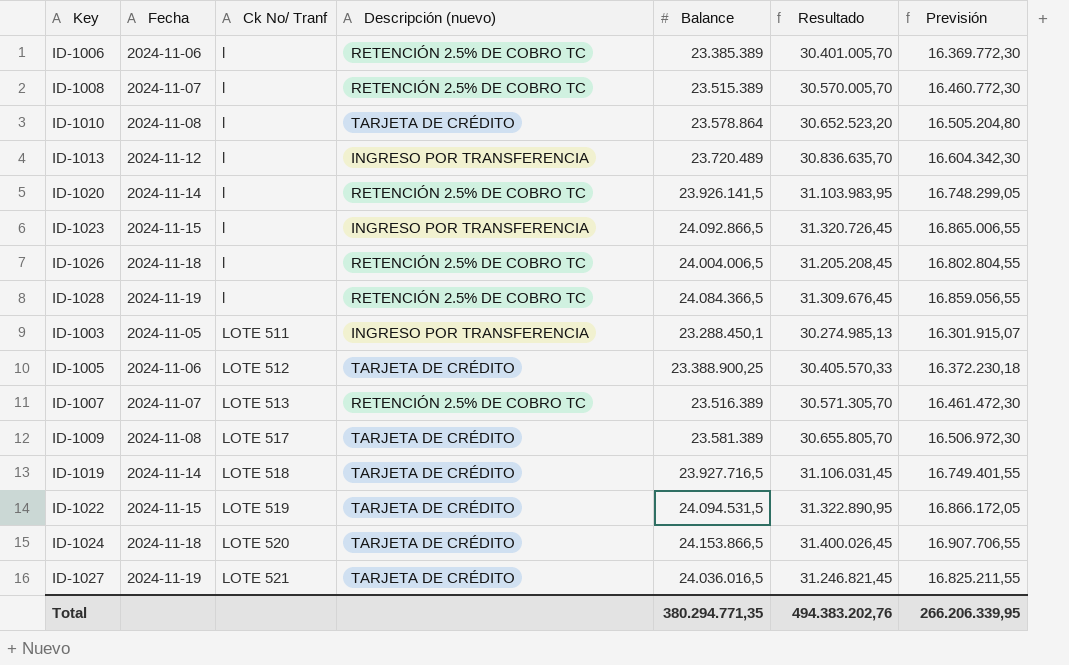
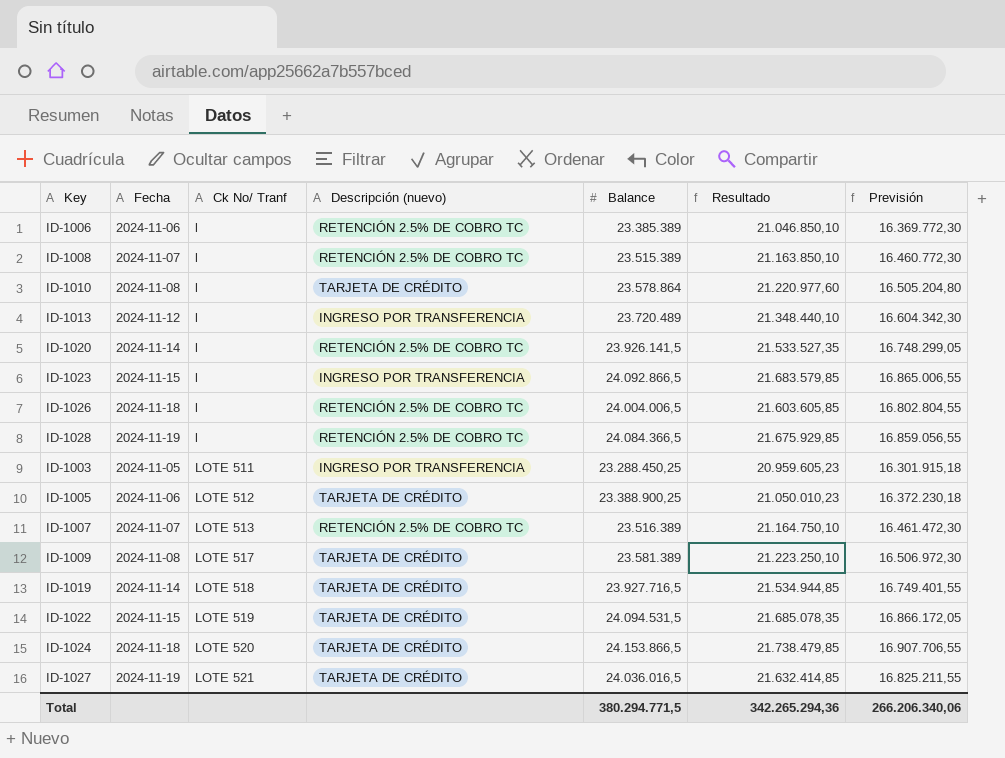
column Resultado | formula: [Balance] * 1,3 -> [Balance] * 0,9
ID-1003 | Balance: 23.288.450,1 -> 23.288.450,25
ID-1003 | Previsión: 16.301.915,07 -> 16.301.915,18
Total | Balance: 380.294.771,35 -> 380.294.771,5
Total | Resultado: 494.383.202,76 -> 342.265.294,36
Total | Previsión: 266.206.339,95 -> 266.206.340,06

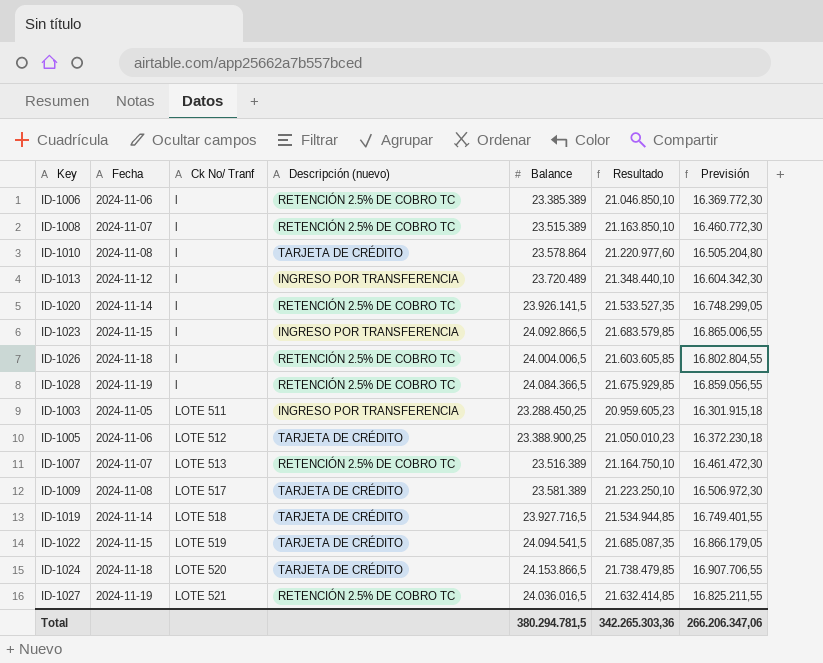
ID-1022 | Balance: 24.094.531,5 -> 24.094.541,5
ID-1022 | Resultado: 21.685.078,35 -> 21.685.087,35
ID-1022 | Previsión: 16.866.172,05 -> 16.866.179,05
ID-1027 | Descripción (nuevo): TARJETA DE CRÉDITO -> RETENCIÓN 2.5% DE COBRO TC
Total | Balance: 380.294.771,5 -> 380.294.781,5
Total | Resultado: 342.265.294,36 -> 342.265.303,36
Total | Previsión: 266.206.340,06 -> 266.206.347,06

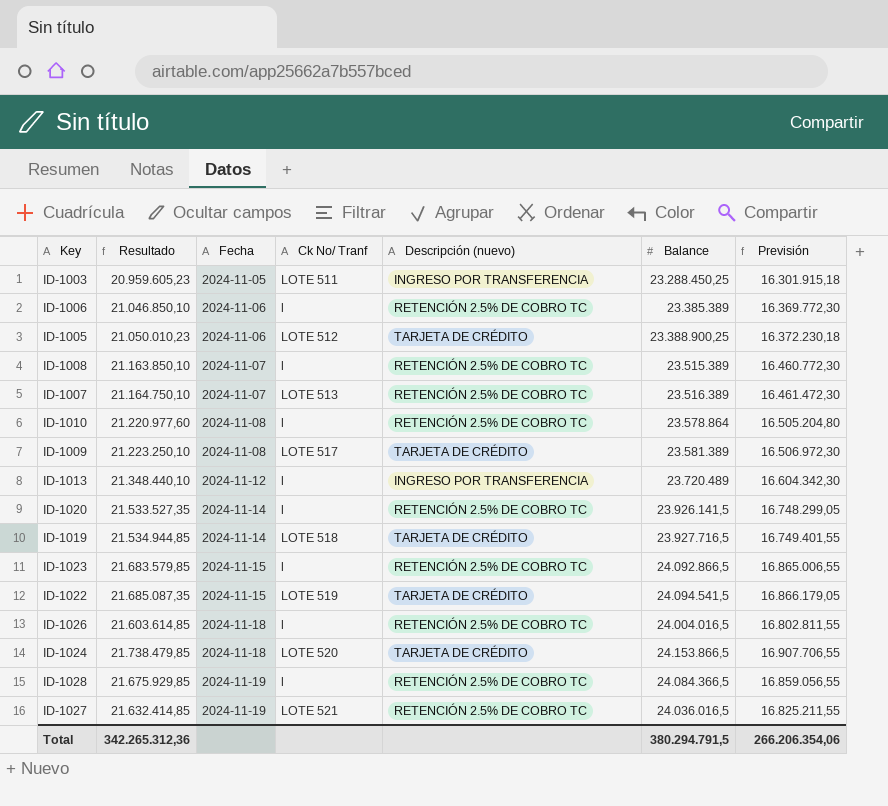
row order: Ck No/ Tranf ascending -> Fecha ascending
column Resultado | position: 6 -> 2
ID-1010 | Descripción (nuevo): TARJETA DE CRÉDITO -> RETENCIÓN 2.5% DE COBRO TC
ID-1023 | Descripción (nuevo): INGRESO POR TRANSFERENCIA -> RETENCIÓN 2.5% DE COBRO TC
ID-1026 | Resultado: 21.603.605,85 -> 21.603.614,85
ID-1026 | Balance: 24.004.006,5 -> 24.004.016,5
ID-1026 | Previsión: 16.802.804,55 -> 16.802.811,55
Total | Resultado: 342.265.303,36 -> 342.265.312,36
Total | Balance: 380.294.781,5 -> 380.294.791,5
Total | Previsión: 266.206.347,06 -> 266.206.354,06

